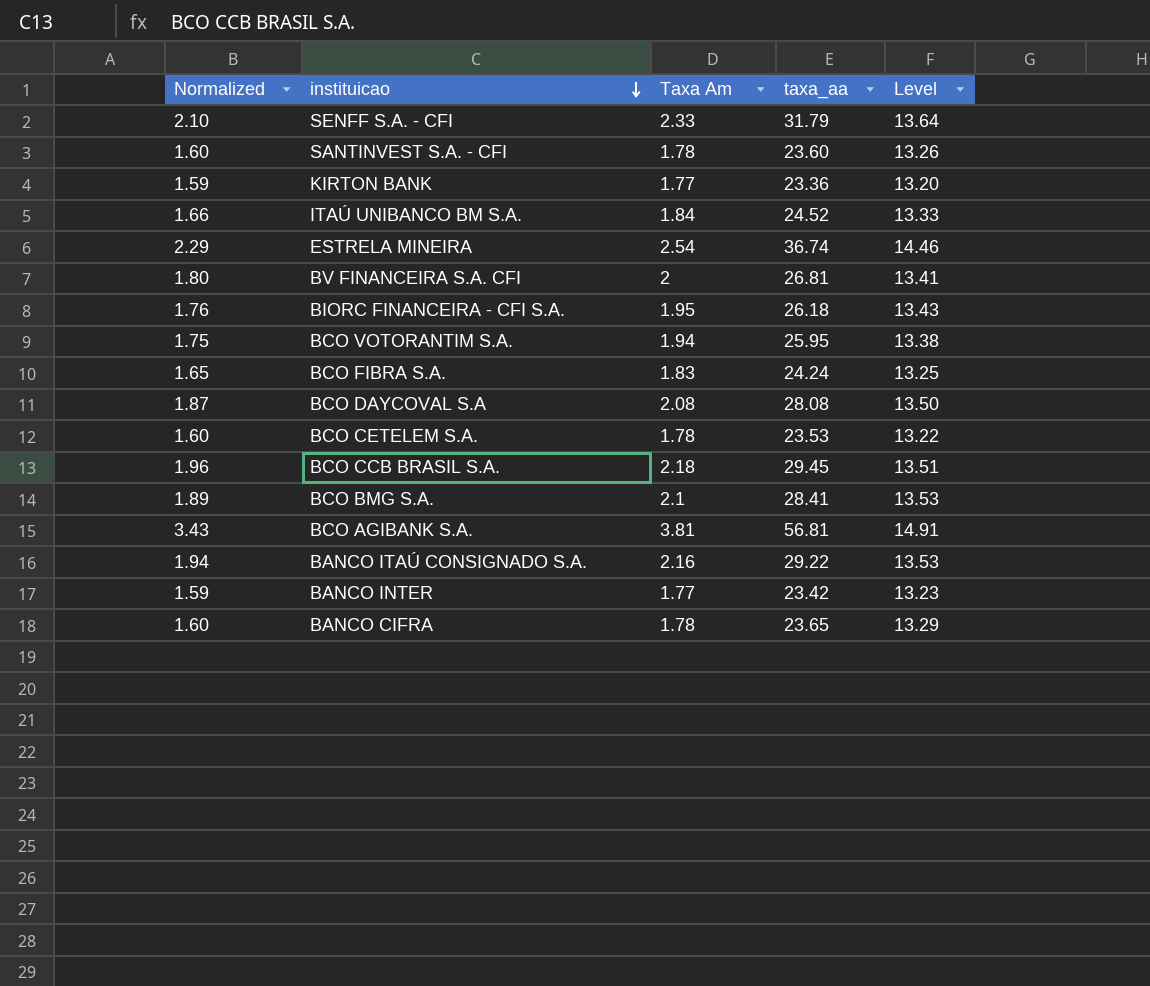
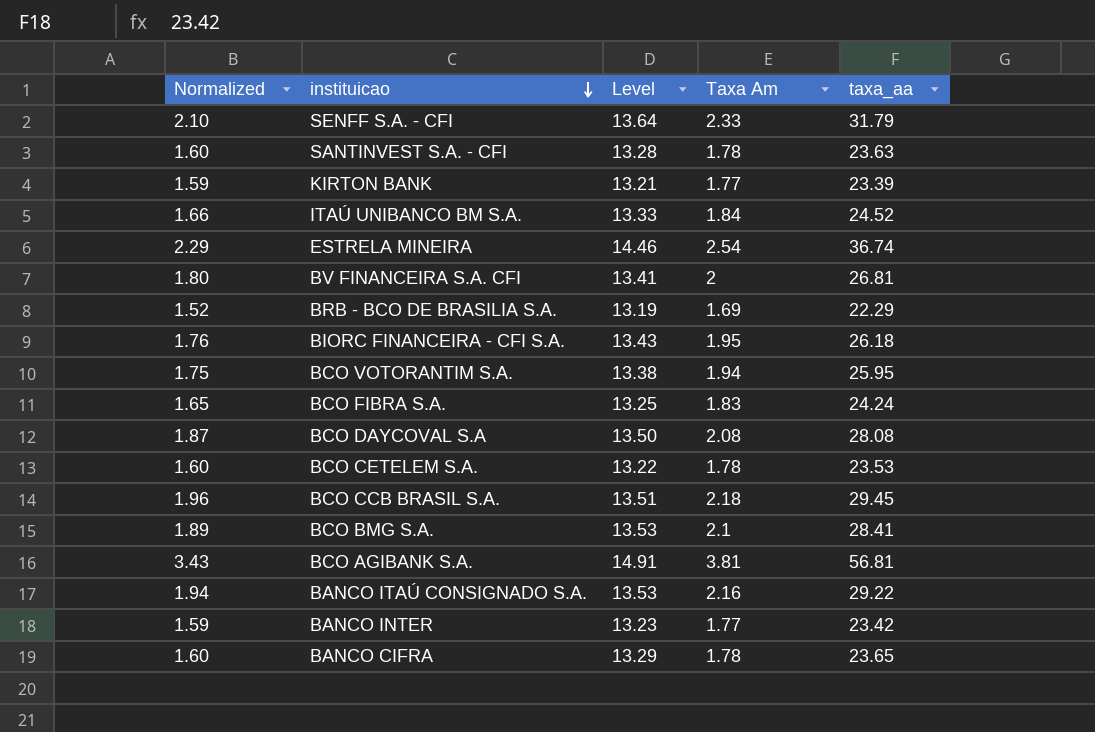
column Level | position: 5 -> 3
SANTINVEST S.A. - CFI | Level: 13.26 -> 13.28
SANTINVEST S.A. - CFI | taxa_aa: 23.60 -> 23.63
KIRTON BANK | Level: 13.20 -> 13.21
KIRTON BANK | taxa_aa: 23.36 -> 23.39
row BRB - BCO DE BRASILIA S.A.: none -> 1.52 | 13.19 | 1.69 | 22.29

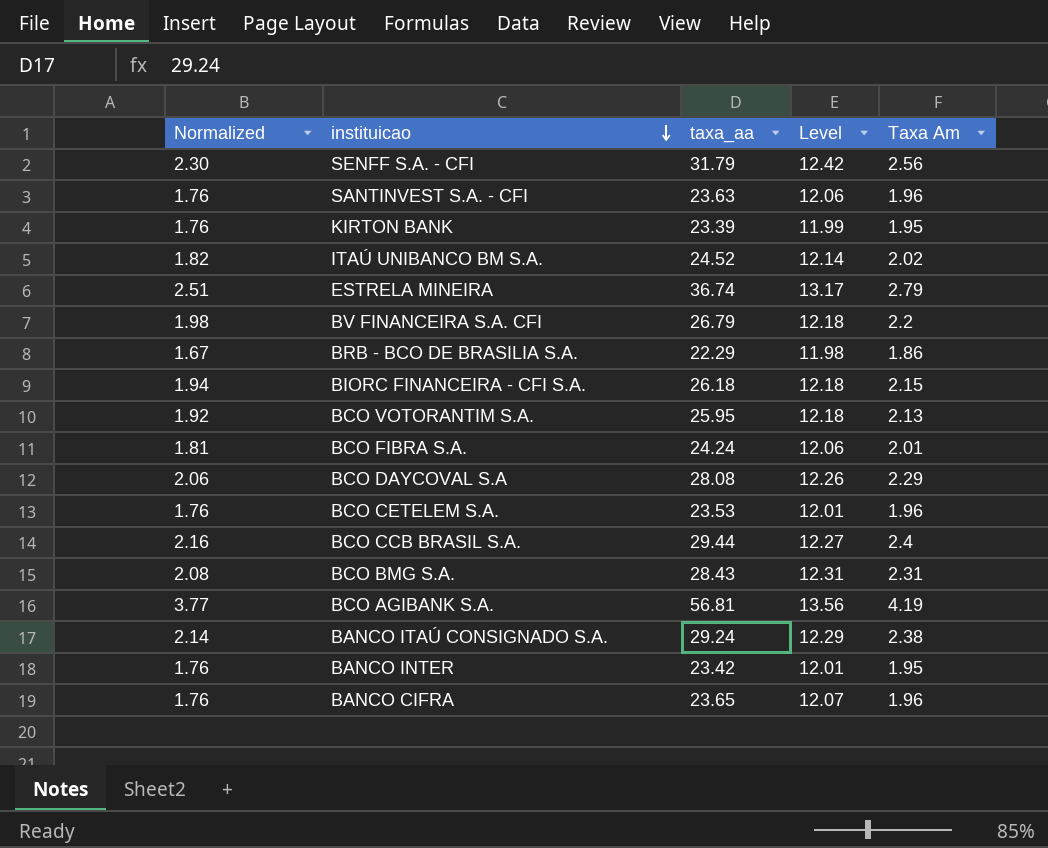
column taxa_aa | position: 5 -> 3
SENFF S.A. - CFI | Normalized: 2.10 -> 2.30
SENFF S.A. - CFI | Level: 13.64 -> 12.42
SENFF S.A. - CFI | Taxa Am: 2.33 -> 2.56
SANTINVEST S.A. - CFI | Normalized: 1.60 -> 1.76
SANTINVEST S.A. - CFI | Level: 13.28 -> 12.06
SANTINVEST S.A. - CFI | Taxa Am: 1.78 -> 1.96
KIRTON BANK | Normalized: 1.59 -> 1.76
KIRTON BANK | Level: 13.21 -> 11.99
KIRTON BANK | Taxa Am: 1.77 -> 1.95
ITAÚ UNIBANCO BM S.A. | Normalized: 1.66 -> 1.82
ITAÚ UNIBANCO BM S.A. | Level: 13.33 -> 12.14
ITAÚ UNIBANCO BM S.A. | Taxa Am: 1.84 -> 2.02
ESTRELA MINEIRA | Normalized: 2.29 -> 2.51
ESTRELA MINEIRA | Level: 14.46 -> 13.17
ESTRELA MINEIRA | Taxa Am: 2.54 -> 2.79
BV FINANCEIRA S.A. CFI | Normalized: 1.80 -> 1.98
BV FINANCEIRA S.A. CFI | taxa_aa: 26.81 -> 26.79
BV FINANCEIRA S.A. CFI | Level: 13.41 -> 12.18
BV FINANCEIRA S.A. CFI | Taxa Am: 2 -> 2.2
BRB - BCO DE BRASILIA S.A. | Normalized: 1.52 -> 1.67
BRB - BCO DE BRASILIA S.A. | Level: 13.19 -> 11.98
BRB - BCO DE BRASILIA S.A. | Taxa Am: 1.69 -> 1.86
BIORC FINANCEIRA - CFI S.A. | Normalized: 1.76 -> 1.94
BIORC FINANCEIRA - CFI S.A. | Level: 13.43 -> 12.18
BIORC FINANCEIRA - CFI S.A. | Taxa Am: 1.95 -> 2.15
BCO VOTORANTIM S.A. | Normalized: 1.75 -> 1.92
BCO VOTORANTIM S.A. | Level: 13.38 -> 12.18
BCO VOTORANTIM S.A. | Taxa Am: 1.94 -> 2.13
BCO FIBRA S.A. | Normalized: 1.65 -> 1.81
BCO FIBRA S.A. | Level: 13.25 -> 12.06
BCO FIBRA S.A. | Taxa Am: 1.83 -> 2.01
BCO DAYCOVAL S.A | Normalized: 1.87 -> 2.06
BCO DAYCOVAL S.A | Level: 13.50 -> 12.26
BCO DAYCOVAL S.A | Taxa Am: 2.08 -> 2.29
BCO CETELEM S.A. | Normalized: 1.60 -> 1.76
BCO CETELEM S.A. | Level: 13.22 -> 12.01
BCO CETELEM S.A. | Taxa Am: 1.78 -> 1.96
BCO CCB BRASIL S.A. | Normalized: 1.96 -> 2.16
BCO CCB BRASIL S.A. | taxa_aa: 29.45 -> 29.44
BCO CCB BRASIL S.A. | Level: 13.51 -> 12.27
BCO CCB BRASIL S.A. | Taxa Am: 2.18 -> 2.4
BCO BMG S.A. | Normalized: 1.89 -> 2.08
BCO BMG S.A. | taxa_aa: 28.41 -> 28.43
BCO BMG S.A. | Level: 13.53 -> 12.31
BCO BMG S.A. | Taxa Am: 2.1 -> 2.31
BCO AGIBANK S.A. | Normalized: 3.43 -> 3.77
BCO AGIBANK S.A. | Level: 14.91 -> 13.56
BCO AGIBANK S.A. | Taxa Am: 3.81 -> 4.19
BANCO ITAÚ CONSIGNADO S.A. | Normalized: 1.94 -> 2.14
BANCO ITAÚ CONSIGNADO S.A. | taxa_aa: 29.22 -> 29.24
BANCO ITAÚ CONSIGNADO S.A. | Level: 13.53 -> 12.29
BANCO ITAÚ CONSIGNADO S.A. | Taxa Am: 2.16 -> 2.38
BANCO INTER | Normalized: 1.59 -> 1.76
BANCO INTER | Level: 13.23 -> 12.01
BANCO INTER | Taxa Am: 1.77 -> 1.95
BANCO CIFRA | Normalized: 1.60 -> 1.76
BANCO CIFRA | Level: 13.29 -> 12.07
BANCO CIFRA | Taxa Am: 1.78 -> 1.96

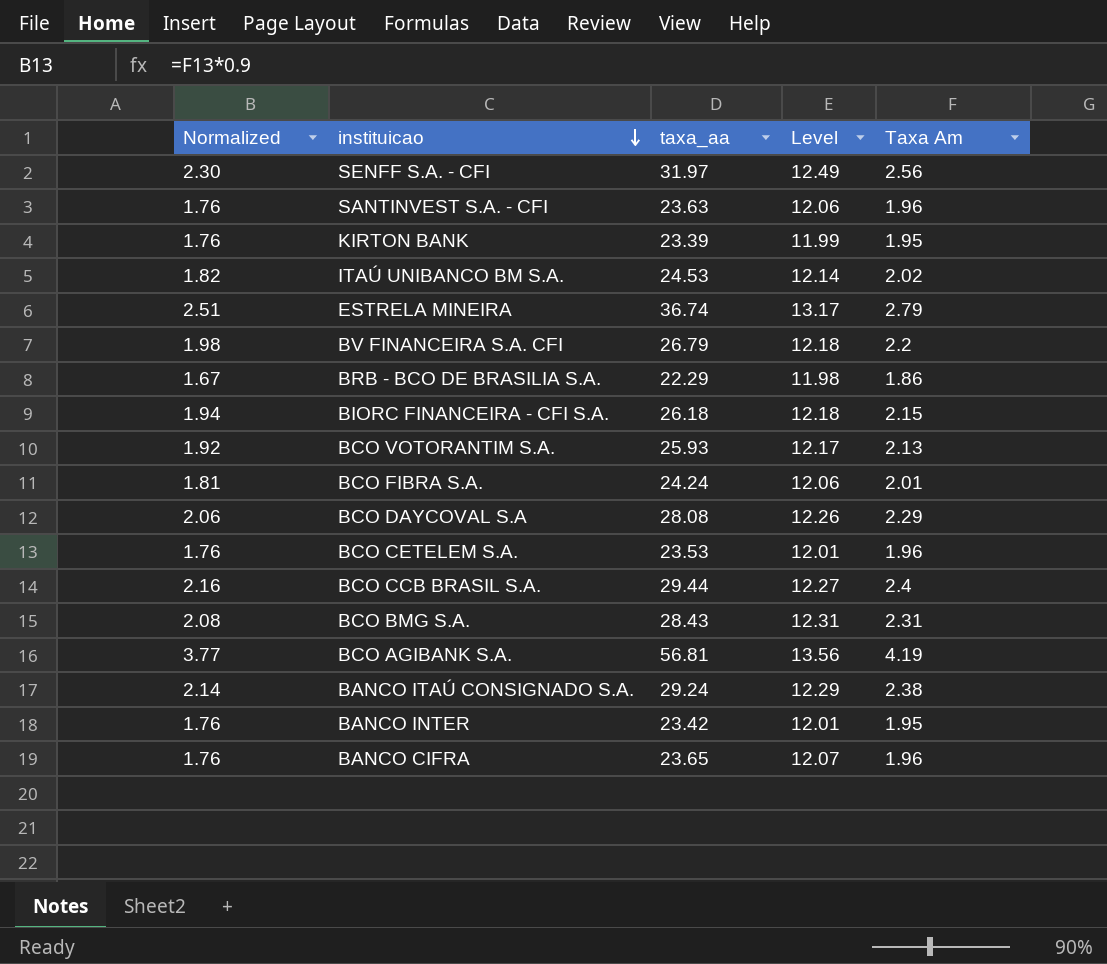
SENFF S.A. - CFI | taxa_aa: 31.79 -> 31.97
SENFF S.A. - CFI | Level: 12.42 -> 12.49
ITAÚ UNIBANCO BM S.A. | taxa_aa: 24.52 -> 24.53
BCO VOTORANTIM S.A. | taxa_aa: 25.95 -> 25.93
BCO VOTORANTIM S.A. | Level: 12.18 -> 12.17

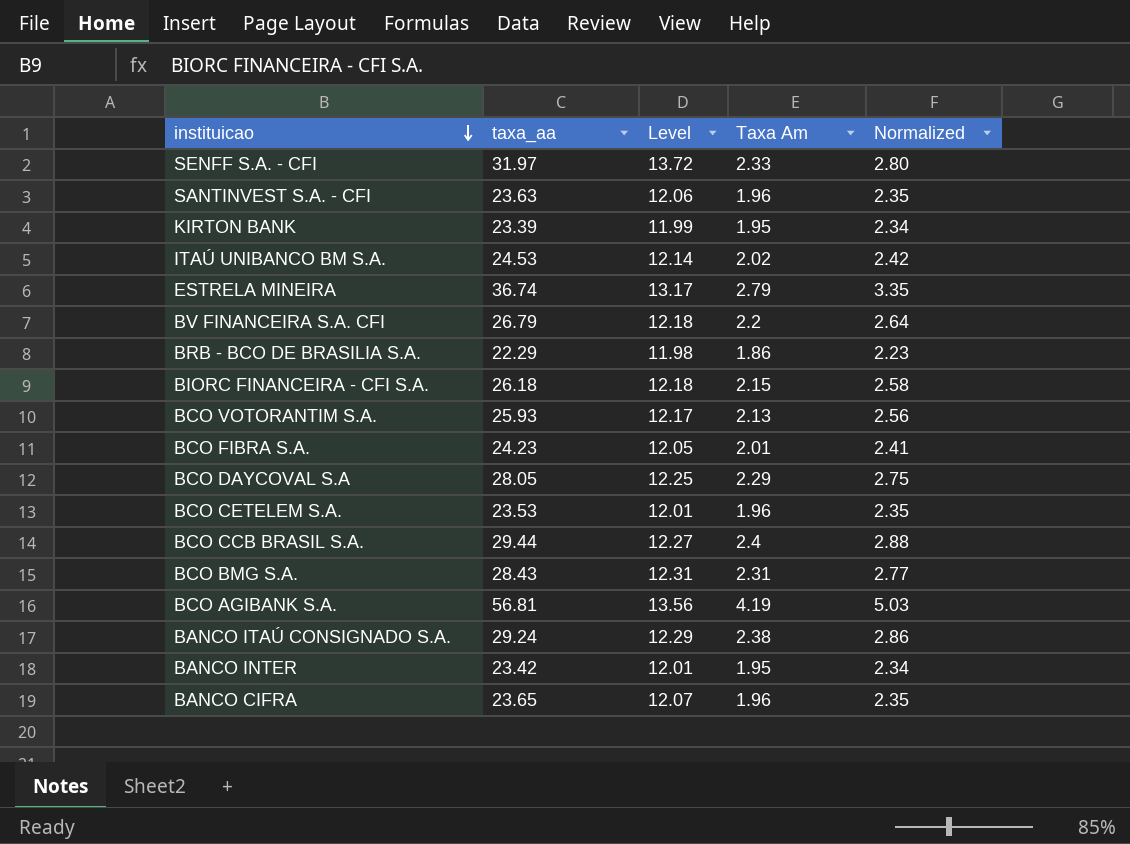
column Normalized | formula: [Taxa Am] * 0.9 -> [Taxa Am] * 1.2
column Normalized | position: 1 -> 5
SENFF S.A. - CFI | Level: 12.49 -> 13.72
SENFF S.A. - CFI | Taxa Am: 2.56 -> 2.33
BCO FIBRA S.A. | taxa_aa: 24.24 -> 24.23
BCO FIBRA S.A. | Level: 12.06 -> 12.05
BCO DAYCOVAL S.A | taxa_aa: 28.08 -> 28.05
BCO DAYCOVAL S.A | Level: 12.26 -> 12.25

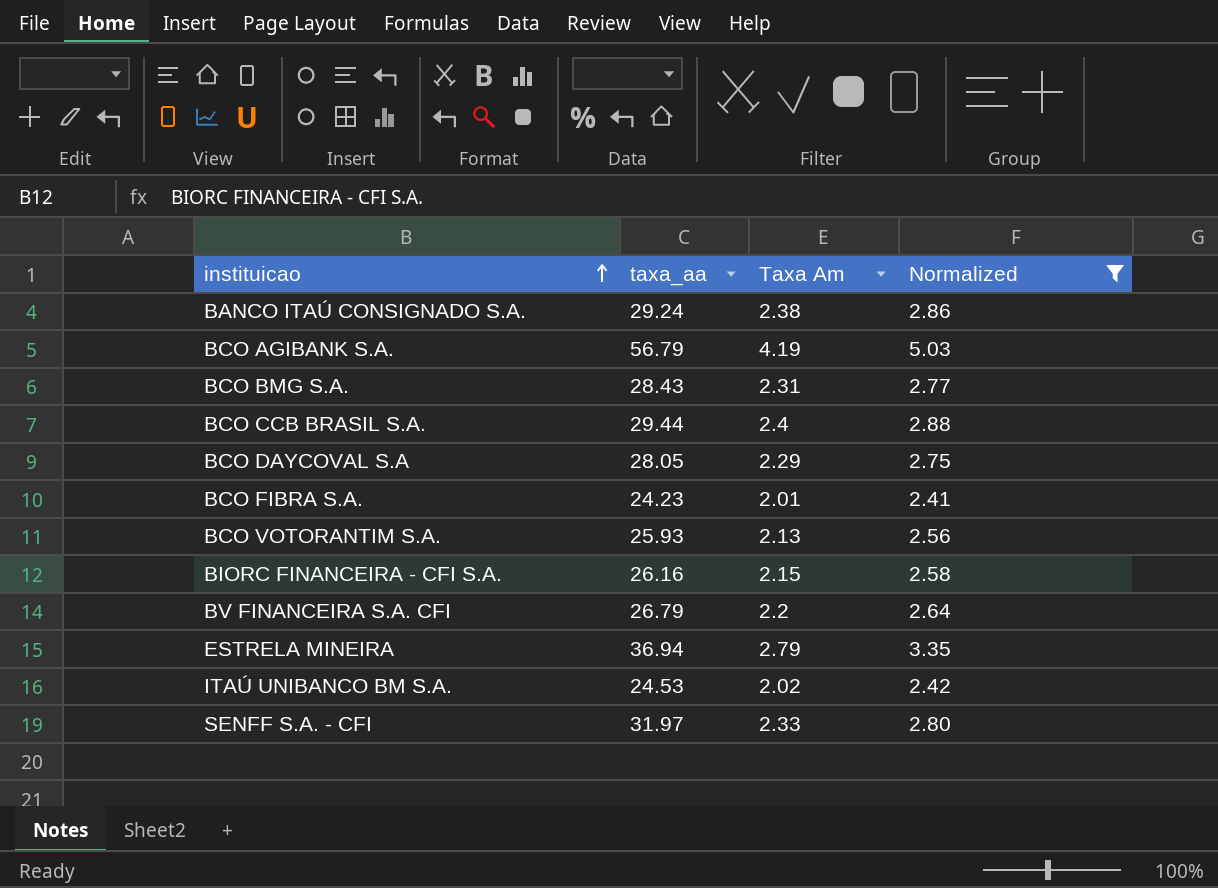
filter: none -> Normalized >= 2.41
row order: instituicao descending -> instituicao ascending
column Level | formula: [taxa_aa] / [Taxa Am] -> none
BCO AGIBANK S.A. | taxa_aa: 56.81 -> 56.79
BIORC FINANCEIRA - CFI S.A. | taxa_aa: 26.18 -> 26.16
ESTRELA MINEIRA | taxa_aa: 36.74 -> 36.94

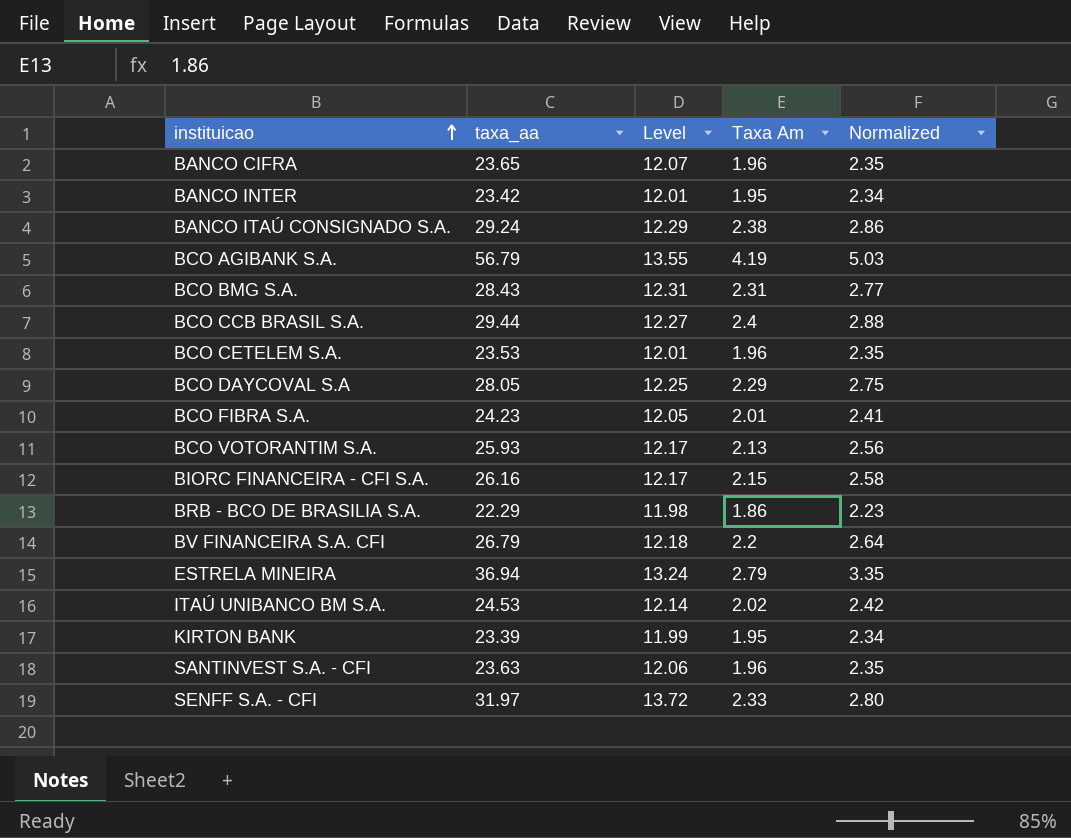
filter: Normalized >= 2.41 -> none
column Level | formula: none -> [taxa_aa] / [Taxa Am]

